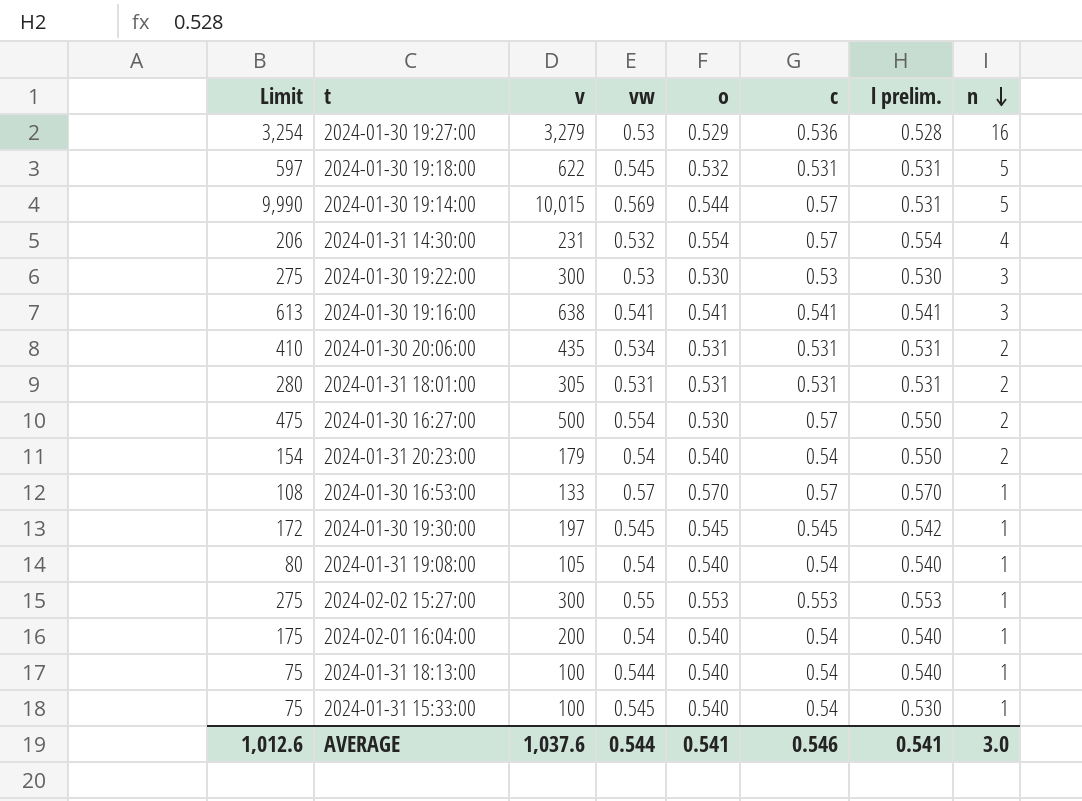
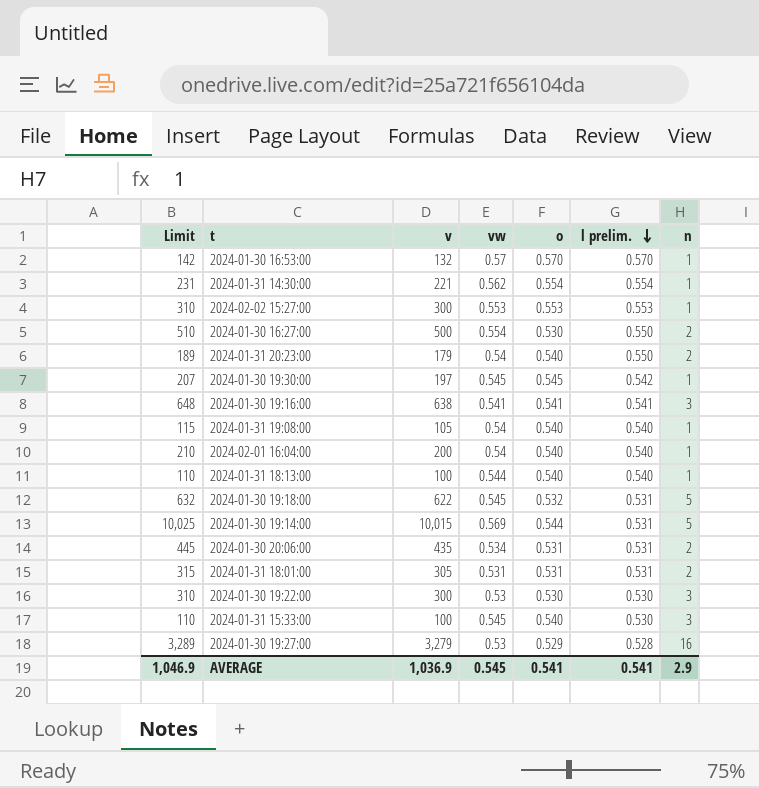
row order: n descending -> l prelim. descending
column c | position: 6 -> none
column Limit | formula: [v] - 25 -> [v] + 10
2024-01-30 16:53:00 | v: 133 -> 132
2024-01-31 14:30:00 | v: 231 -> 221
2024-01-31 14:30:00 | vw: 0.532 -> 0.562
2024-01-31 14:30:00 | n: 4 -> 1
2024-02-02 15:27:00 | vw: 0.55 -> 0.553
2024-01-31 15:33:00 | n: 1 -> 3
AVERAGE | Limit: 1,012.6 -> 1,046.9
AVERAGE | v: 1,037.6 -> 1,036.9
AVERAGE | vw: 0.544 -> 0.545
AVERAGE | n: 3.0 -> 2.9

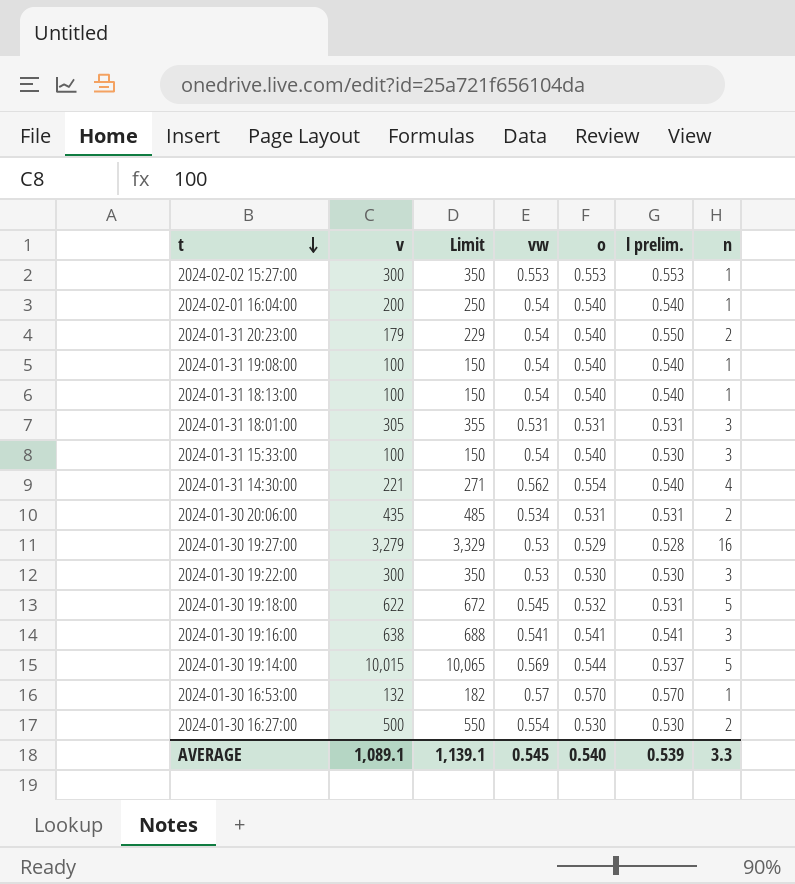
row order: l prelim. descending -> t descending
column Limit | formula: [v] + 10 -> [v] + 50
column Limit | position: 1 -> 3
row 2024-01-30 19:30:00: 207 | 197 | 0.545 | 0.545 | 0.542 | 1 -> none
2024-01-31 19:08:00 | v: 105 -> 100
2024-01-31 18:13:00 | vw: 0.544 -> 0.54
2024-01-31 18:01:00 | n: 2 -> 3
2024-01-31 15:33:00 | vw: 0.545 -> 0.54
2024-01-31 14:30:00 | l prelim.: 0.554 -> 0.540
2024-01-31 14:30:00 | n: 1 -> 4
2024-01-30 19:14:00 | l prelim.: 0.531 -> 0.537
2024-01-30 16:27:00 | l prelim.: 0.550 -> 0.530
AVERAGE | v: 1,036.9 -> 1,089.1
AVERAGE | Limit: 1,046.9 -> 1,139.1
AVERAGE | o: 0.541 -> 0.540
AVERAGE | l prelim.: 0.541 -> 0.539
AVERAGE | n: 2.9 -> 3.3

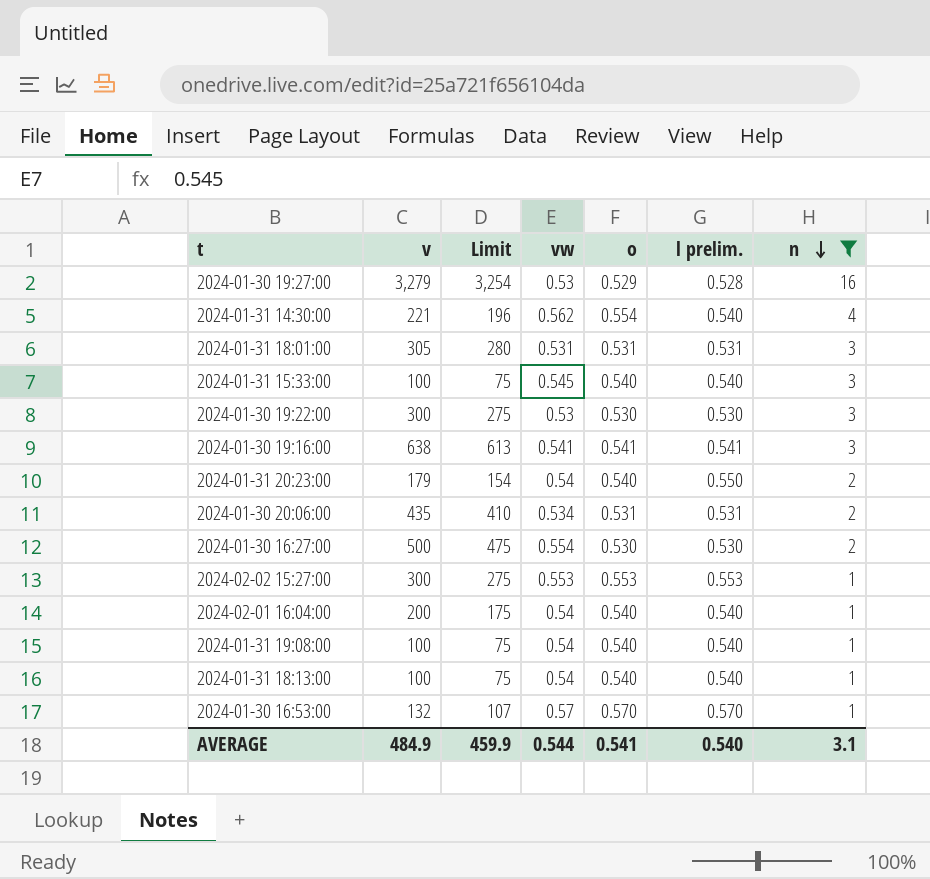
filter: none -> n != 5
row order: t descending -> n descending
column Limit | formula: [v] + 50 -> [v] - 25
2024-01-31 15:33:00 | vw: 0.54 -> 0.545
2024-01-31 15:33:00 | l prelim.: 0.530 -> 0.540
AVERAGE | v: 1,089.1 -> 484.9
AVERAGE | Limit: 1,139.1 -> 459.9
AVERAGE | vw: 0.545 -> 0.544
AVERAGE | o: 0.540 -> 0.541
AVERAGE | l prelim.: 0.539 -> 0.540
AVERAGE | n: 3.3 -> 3.1

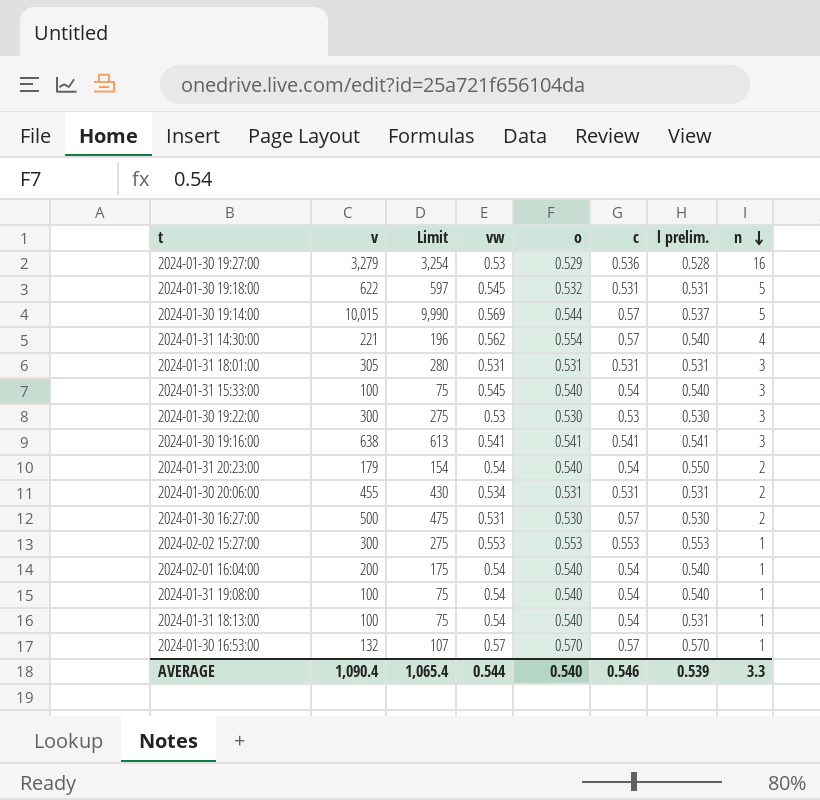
filter: n != 5 -> none
column c | position: none -> 6
2024-01-30 20:06:00 | v: 435 -> 455
2024-01-30 20:06:00 | Limit: 410 -> 430
2024-01-30 16:27:00 | vw: 0.554 -> 0.531
2024-01-31 18:13:00 | l prelim.: 0.540 -> 0.531
AVERAGE | v: 484.9 -> 1,090.4
AVERAGE | Limit: 459.9 -> 1,065.4
AVERAGE | o: 0.541 -> 0.540
AVERAGE | l prelim.: 0.540 -> 0.539
AVERAGE | n: 3.1 -> 3.3

